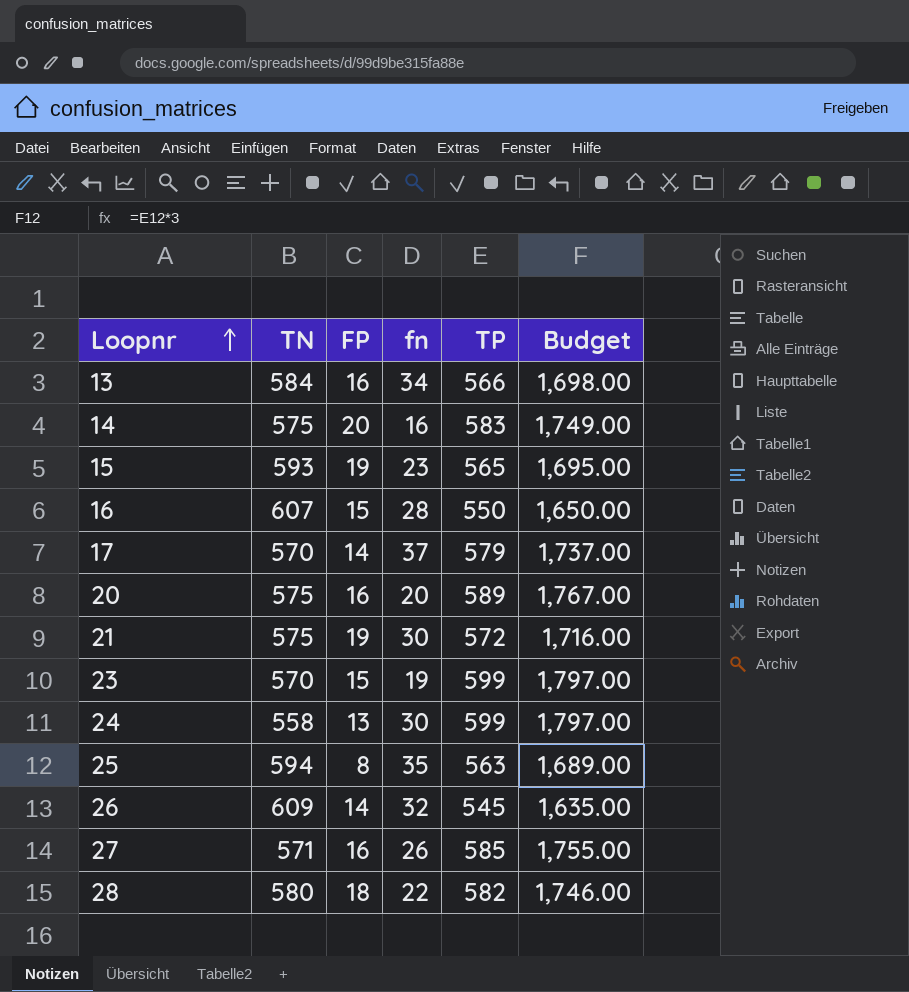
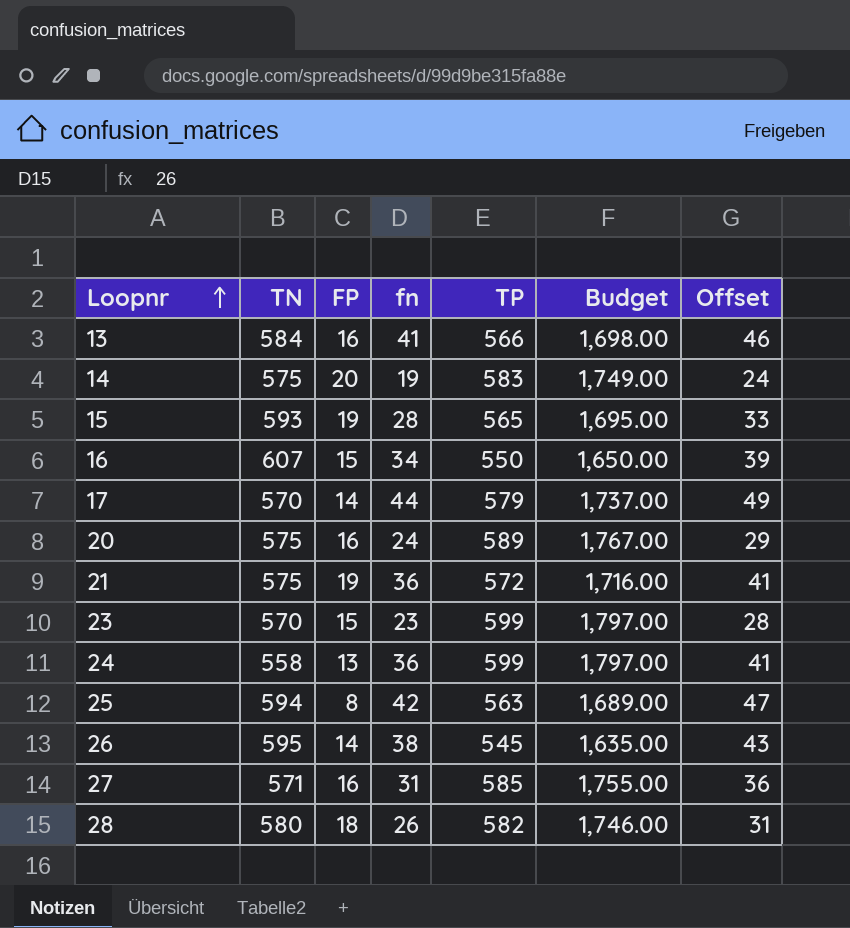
column Offset | formula: none -> [fn] + 5
13 | fn: 34 -> 41
14 | fn: 16 -> 19
15 | fn: 23 -> 28
16 | fn: 28 -> 34
17 | fn: 37 -> 44
20 | fn: 20 -> 24
21 | fn: 30 -> 36
23 | fn: 19 -> 23
24 | fn: 30 -> 36
25 | fn: 35 -> 42
26 | TN: 609 -> 595
26 | fn: 32 -> 38
27 | fn: 26 -> 31
28 | fn: 22 -> 26

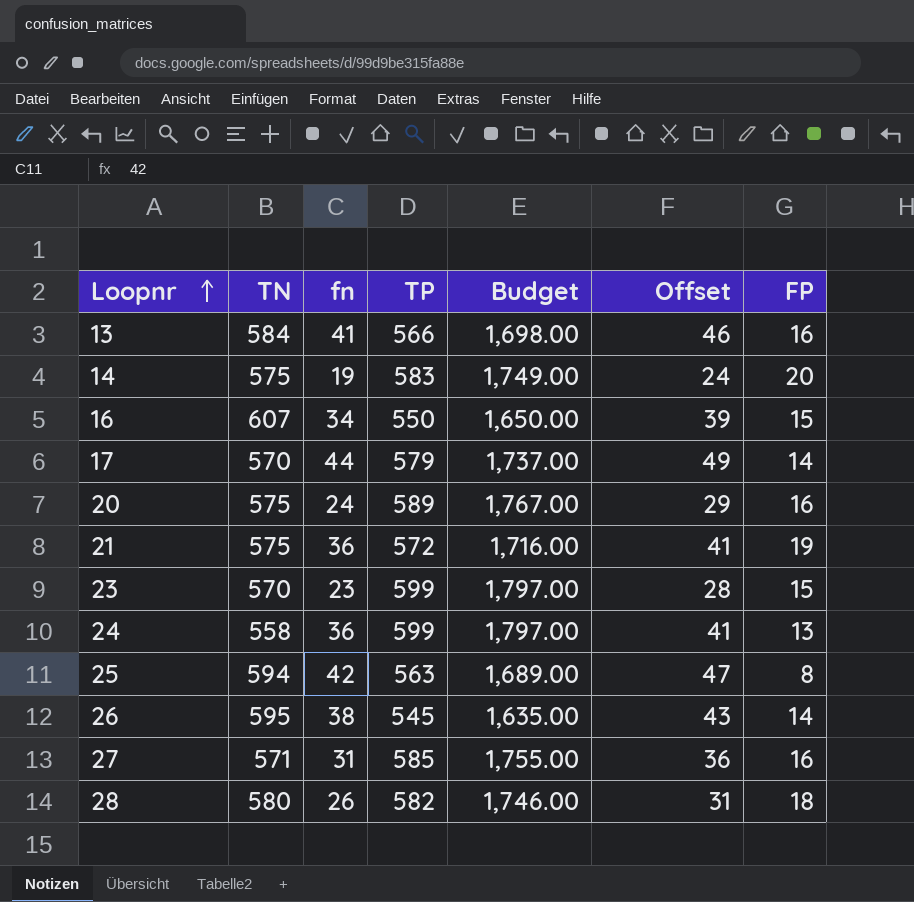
column FP | position: 3 -> 7
row 15: 593 | 19 | 28 | 565 | 1,695.00 | 33 -> none

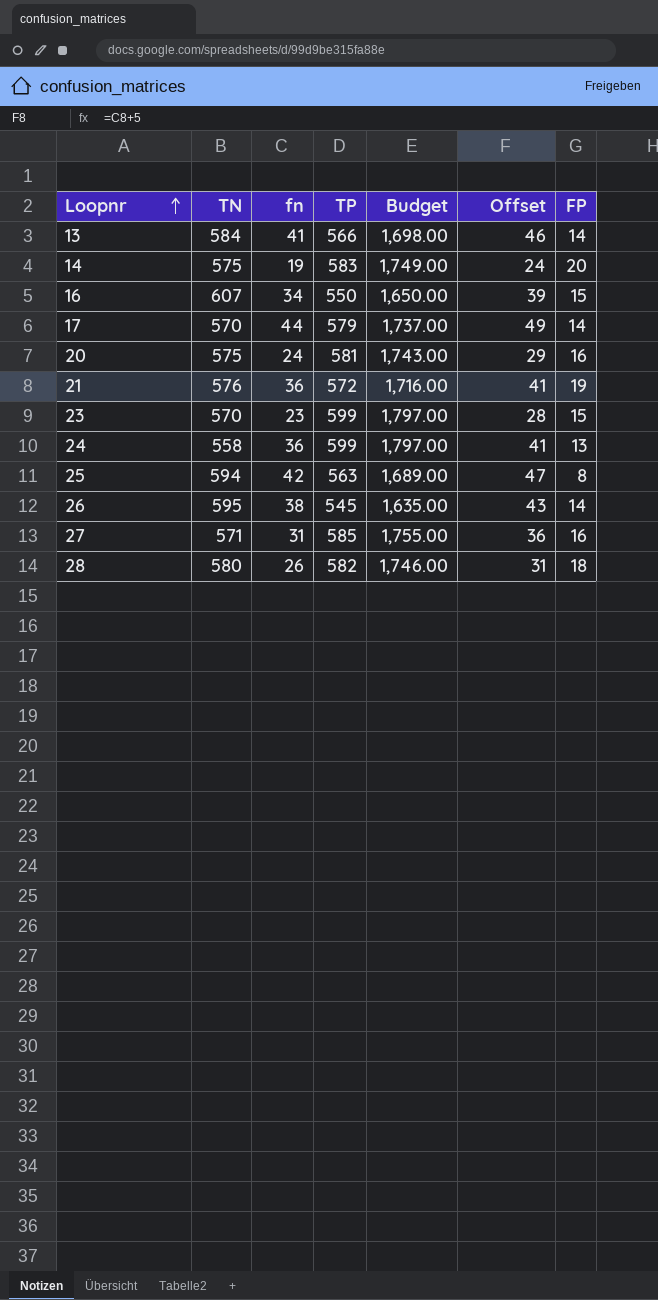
13 | FP: 16 -> 14
20 | TP: 589 -> 581
20 | Budget: 1,767.00 -> 1,743.00
21 | TN: 575 -> 576

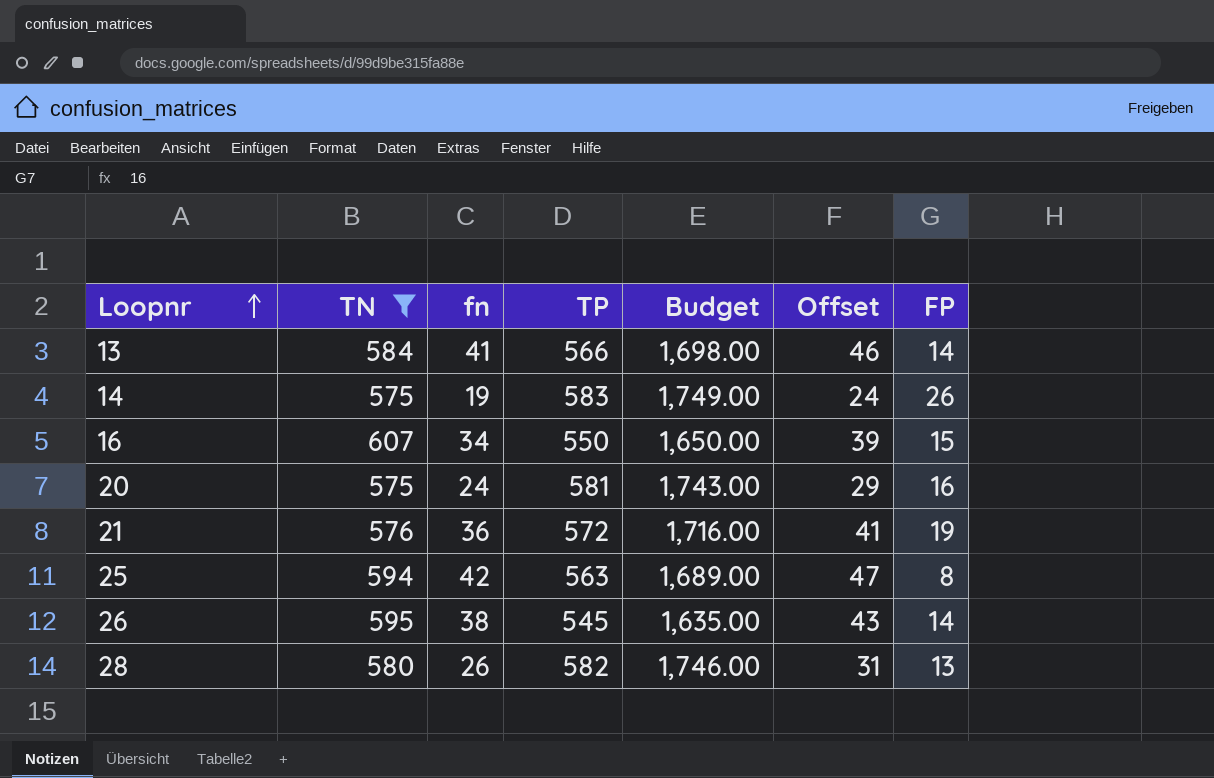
filter: none -> TN >= 575
14 | FP: 20 -> 26
28 | FP: 18 -> 13

